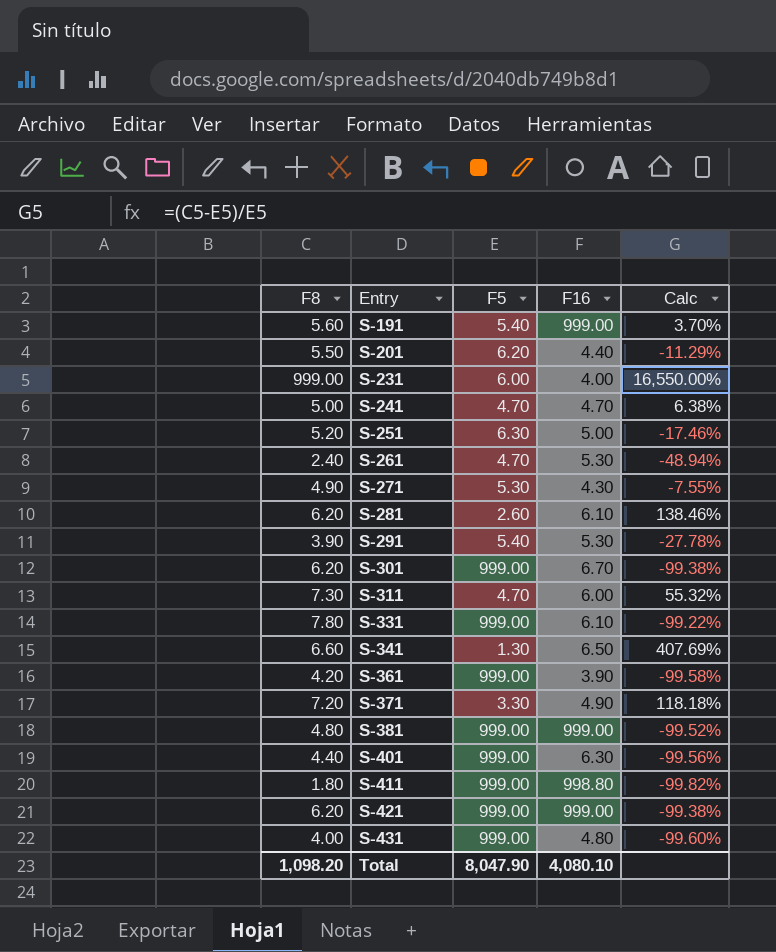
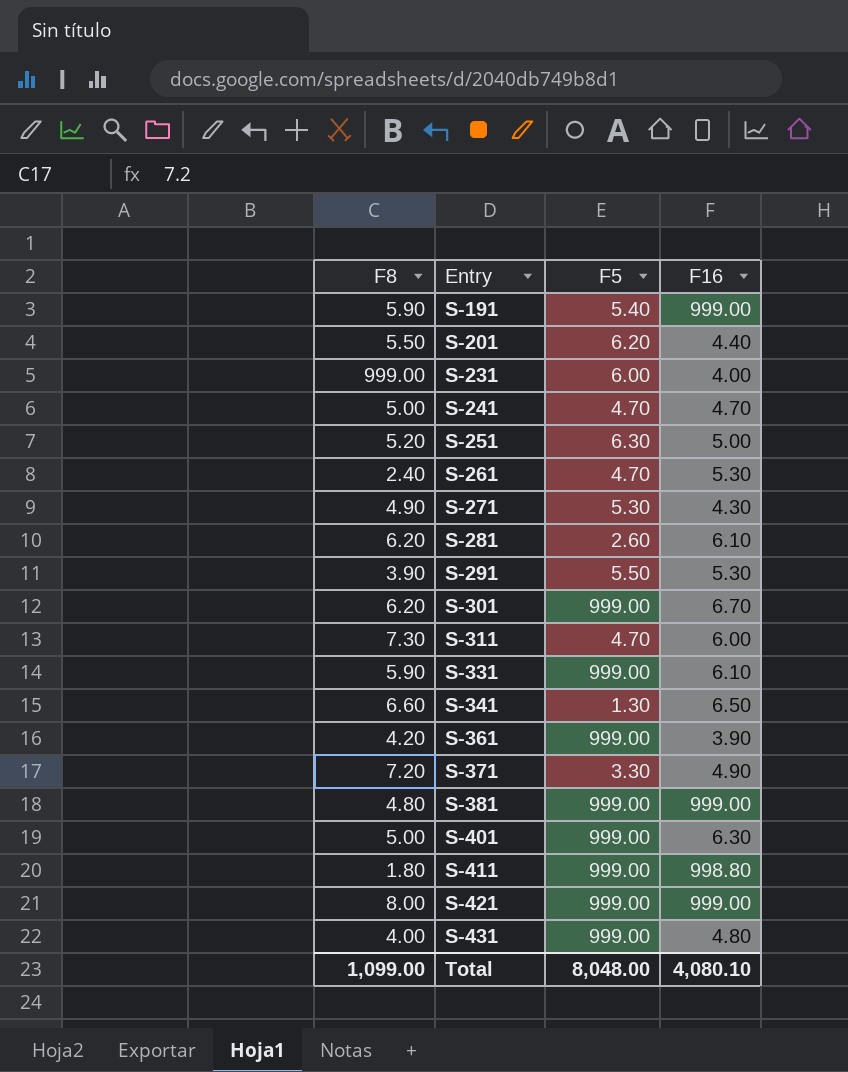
column Calc | formula: ([F8] - [F5]) / [F5] -> none
S-191 | F8: 5.60 -> 5.90
S-291 | F5: 5.40 -> 5.50
S-331 | F8: 7.80 -> 5.90
S-401 | F8: 4.40 -> 5.00
S-421 | F8: 6.20 -> 8.00
Total | F8: 1,098.20 -> 1,099.00
Total | F5: 8,047.90 -> 8,048.00

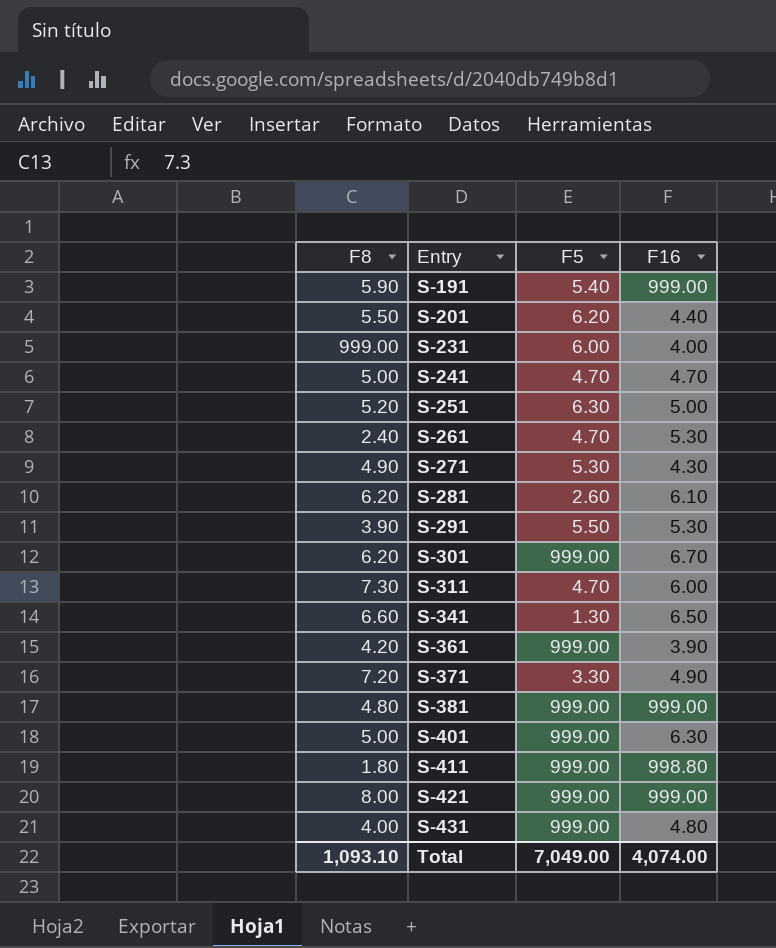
row S-331: 5.90 | 999.00 | 6.10 -> none
Total | F8: 1,099.00 -> 1,093.10
Total | F5: 8,048.00 -> 7,049.00
Total | F16: 4,080.10 -> 4,074.00

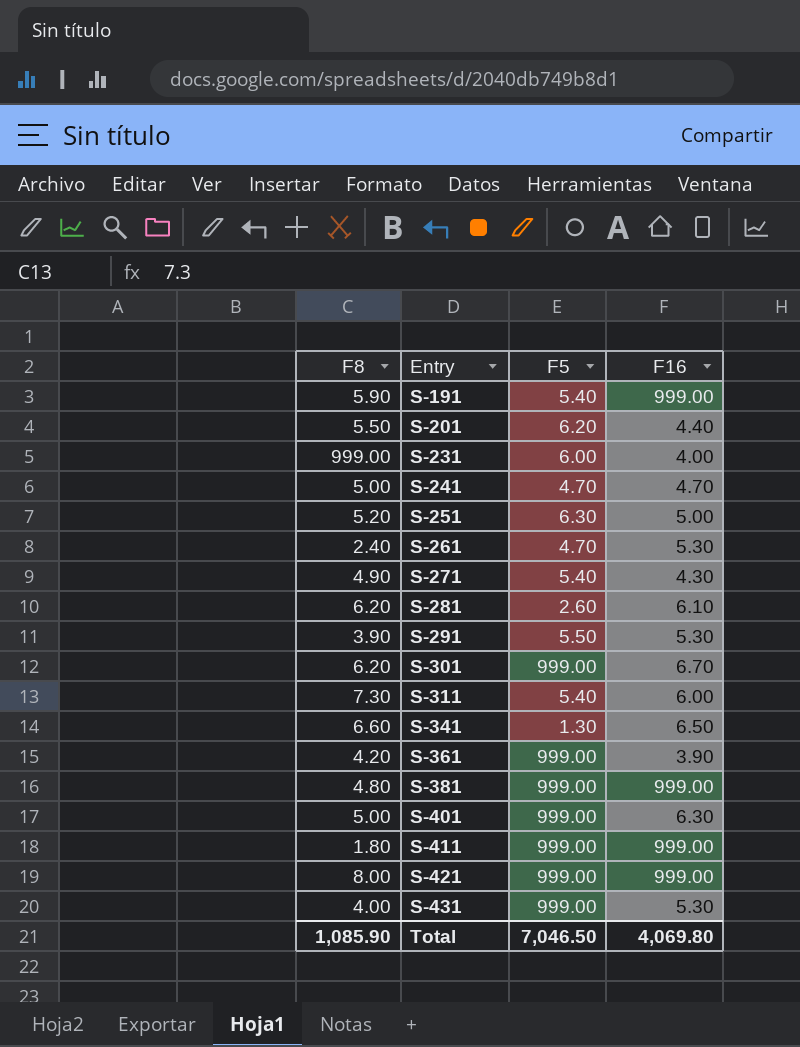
row S-371: 7.20 | 3.30 | 4.90 -> none
S-271 | F5: 5.30 -> 5.40
S-311 | F5: 4.70 -> 5.40
S-411 | F16: 998.80 -> 999.00
S-431 | F16: 4.80 -> 5.30
Total | F8: 1,093.10 -> 1,085.90
Total | F5: 7,049.00 -> 7,046.50
Total | F16: 4,074.00 -> 4,069.80

